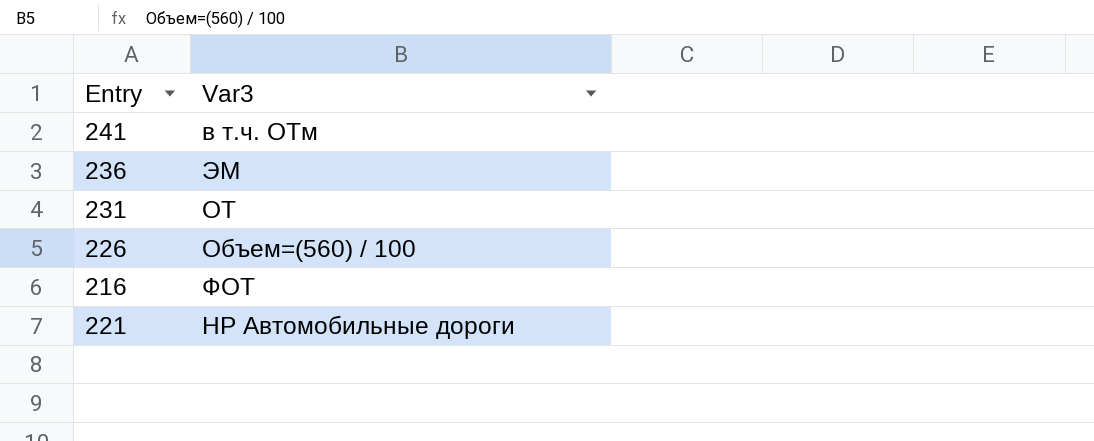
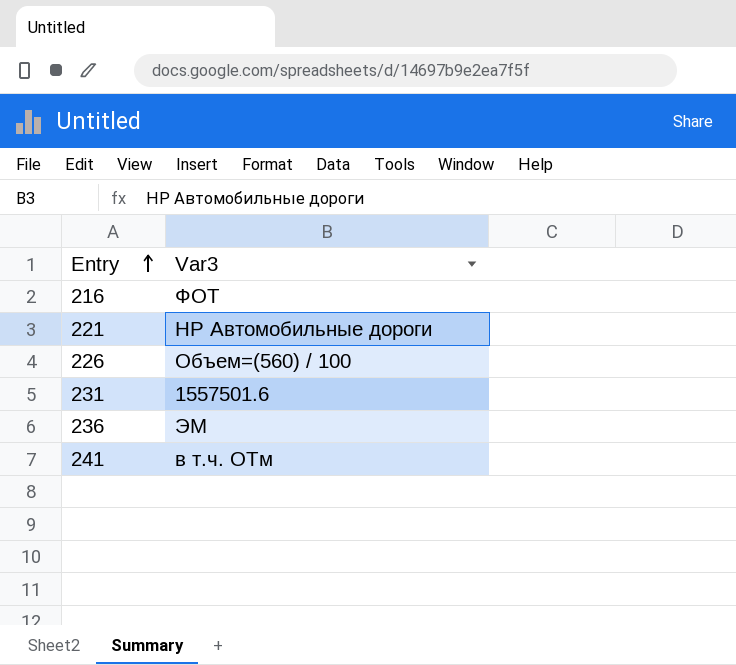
row order: none -> Entry ascending
231 | Var3: ОТ -> 1557501.6

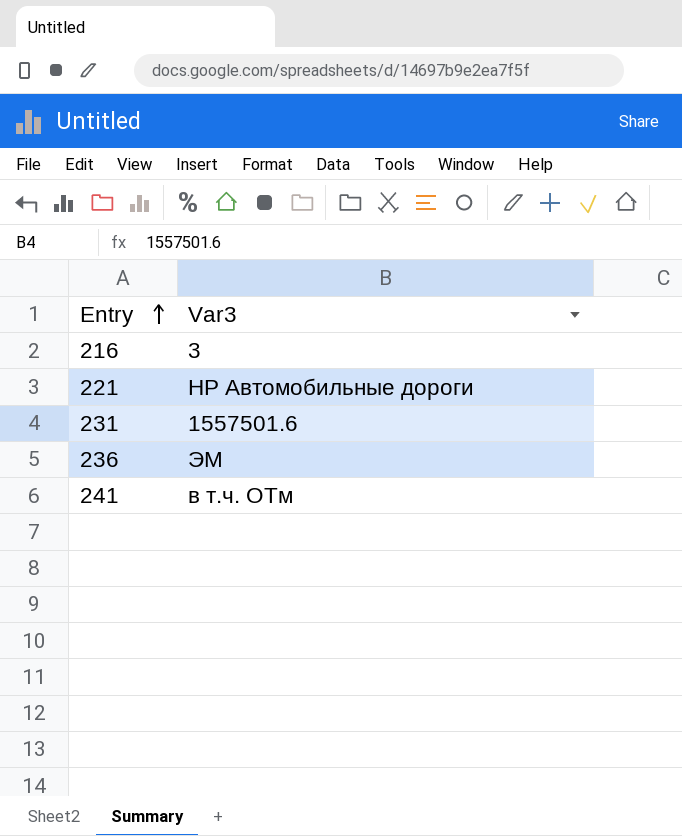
row 226: Объем=(560) / 100 -> none
216 | Var3: ФОТ -> 3

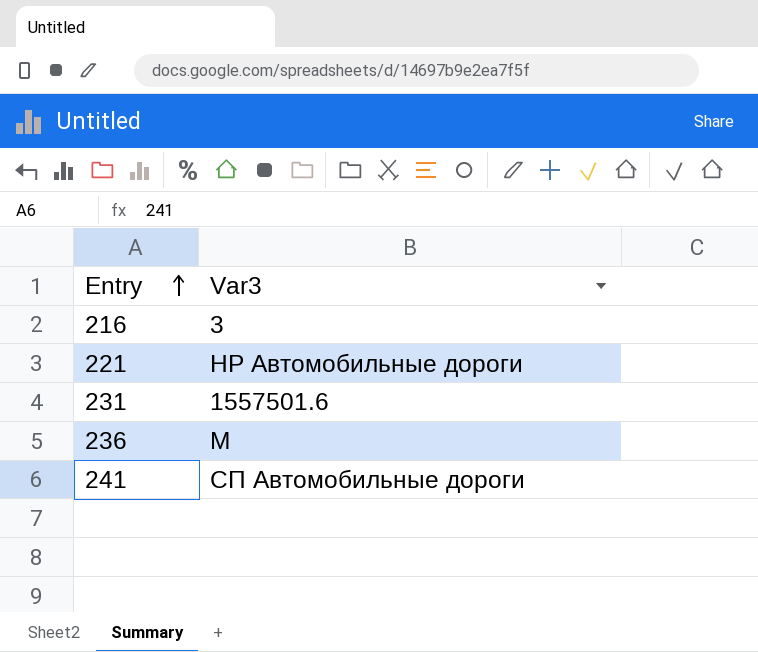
236 | Var3: ЭМ -> М
241 | Var3: в т.ч. ОТм -> СП Автомобильные дороги

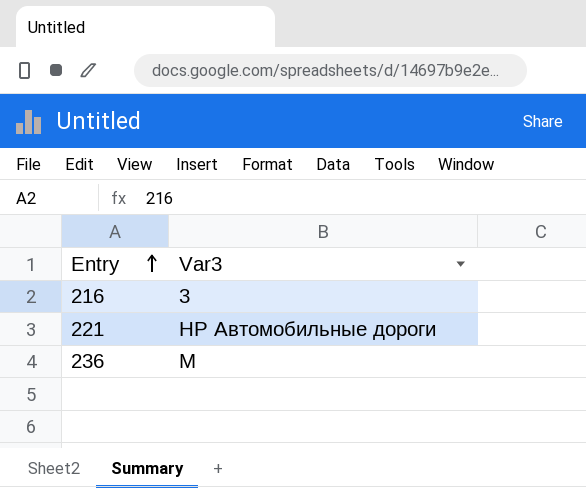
row 231: 1557501.6 -> none
row 241: СП Автомобильные дороги -> none

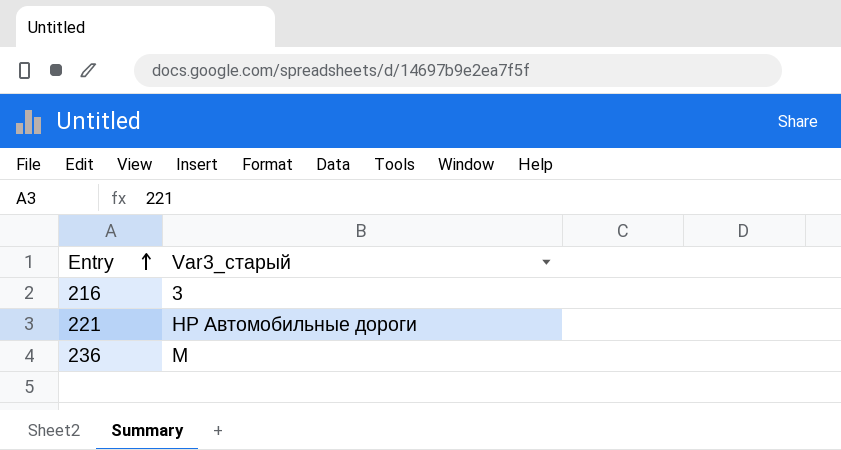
column name: Var3 -> Var3_старый

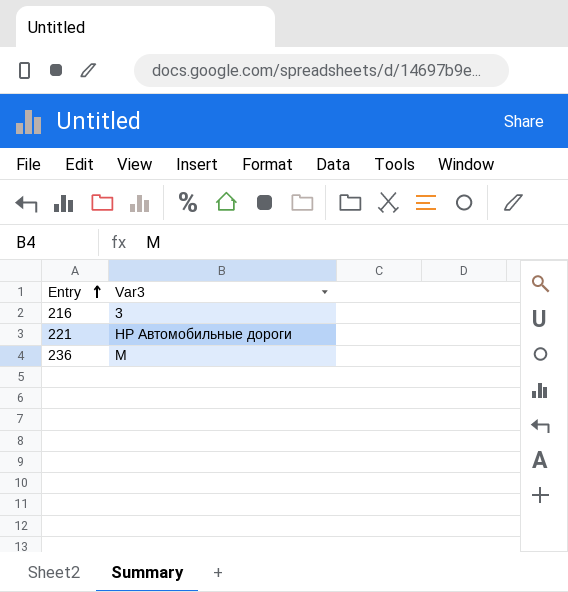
column name: Var3_старый -> Var3

